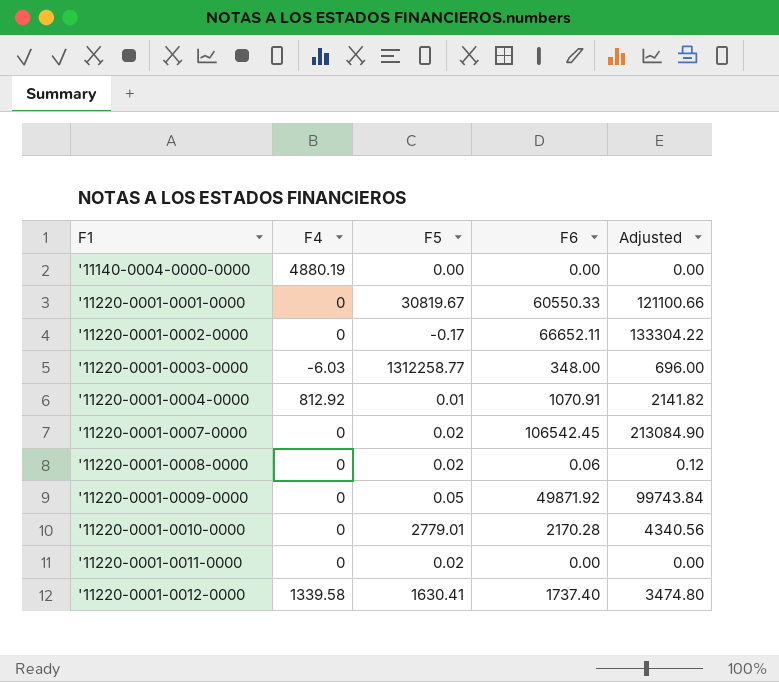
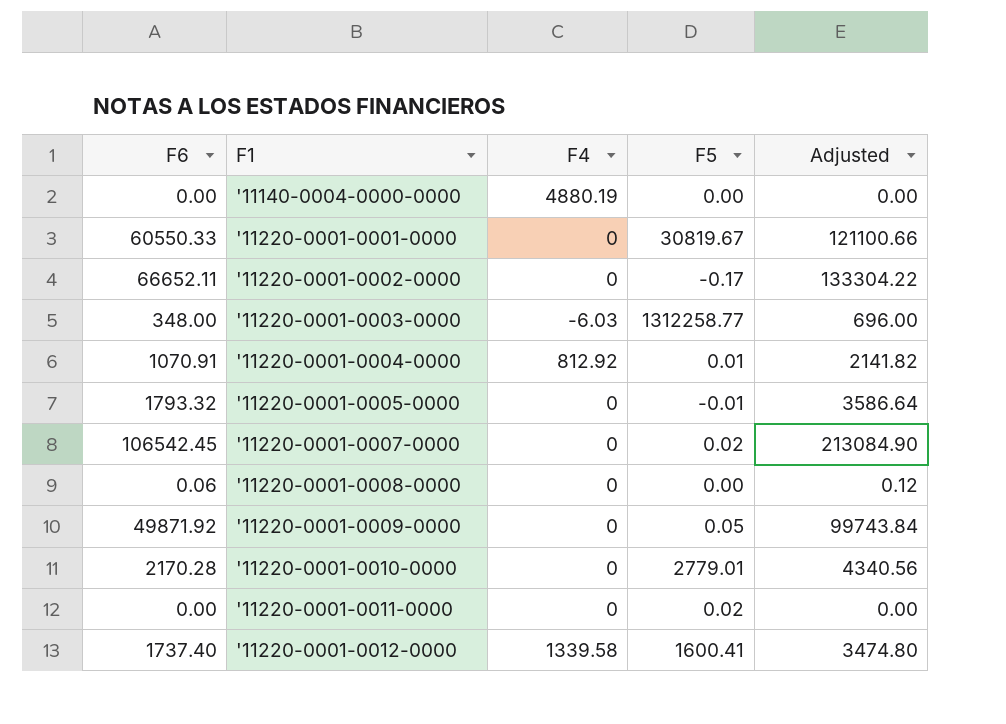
column F6 | position: 4 -> 1
row '11220-0001-0005-0000: none -> 1793.32 | 0 | -0.01 | 3586.64
'11220-0001-0008-0000 | F5: 0.02 -> 0.00
'11220-0001-0012-0000 | F5: 1630.41 -> 1600.41

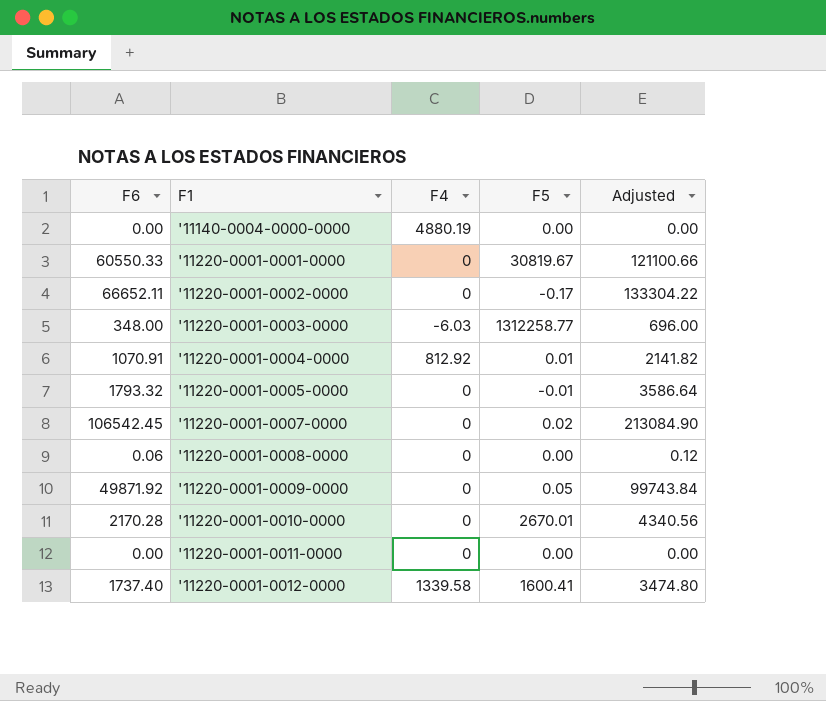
'11220-0001-0010-0000 | F5: 2779.01 -> 2670.01
'11220-0001-0011-0000 | F5: 0.02 -> 0.00

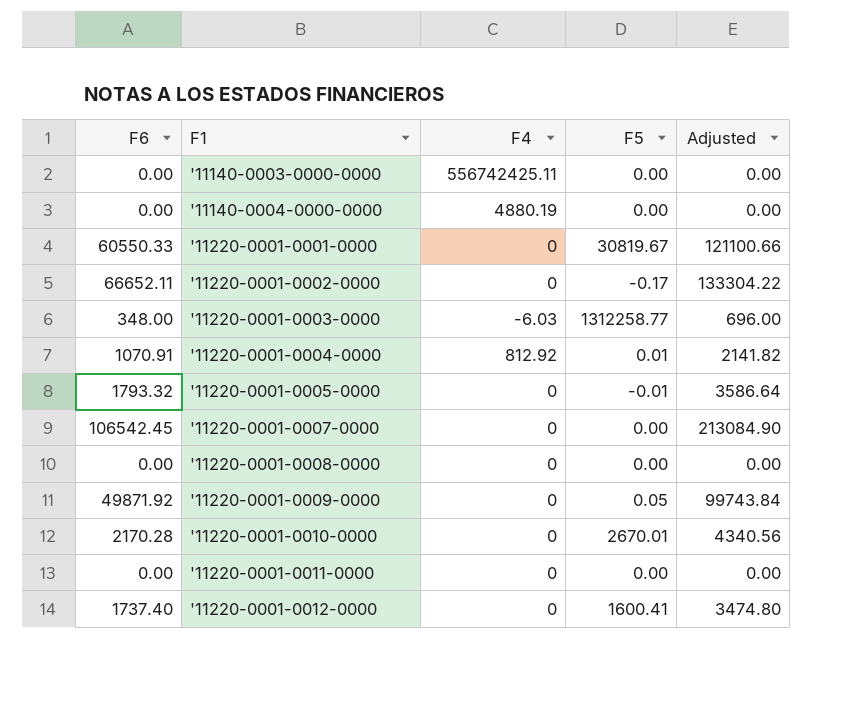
row '11140-0003-0000-0000: none -> 0.00 | 556742425.11 | 0.00 | 0.00
'11220-0001-0007-0000 | F5: 0.02 -> 0.00
'11220-0001-0008-0000 | F6: 0.06 -> 0.00
'11220-0001-0008-0000 | Adjusted: 0.12 -> 0.00
'11220-0001-0012-0000 | F4: 1339.58 -> 0

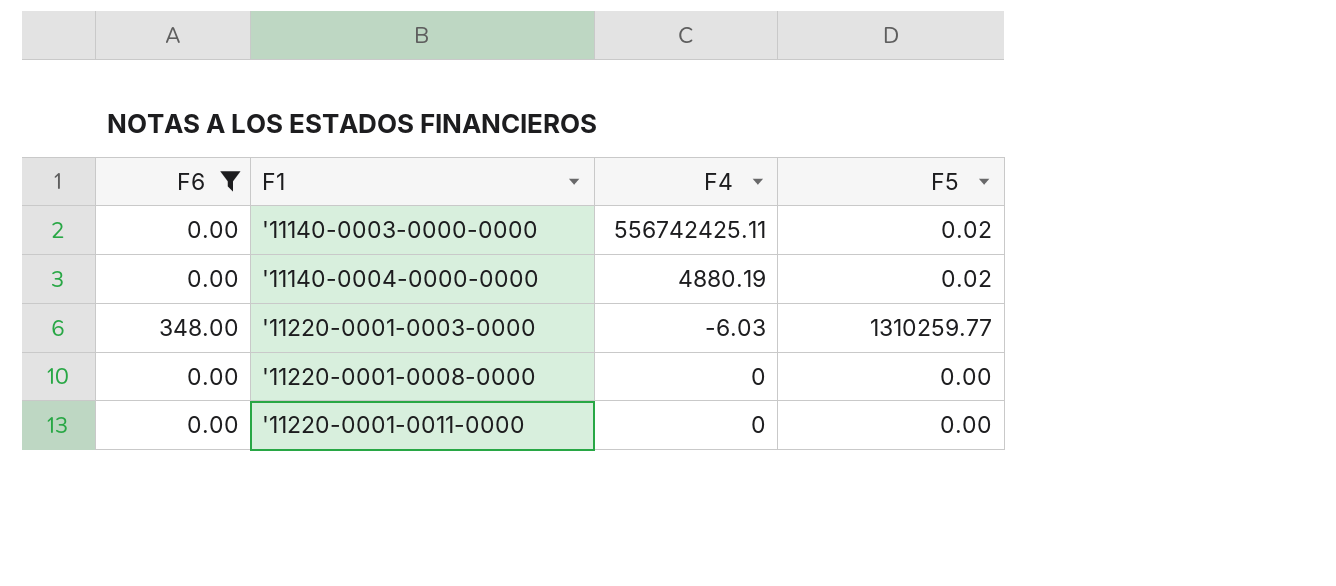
filter: none -> F6 <= 348.00
column Adjusted | formula: [F6] * 2 -> none
'11140-0003-0000-0000 | F5: 0.00 -> 0.02
'11140-0004-0000-0000 | F5: 0.00 -> 0.02
'11220-0001-0003-0000 | F5: 1312258.77 -> 1310259.77

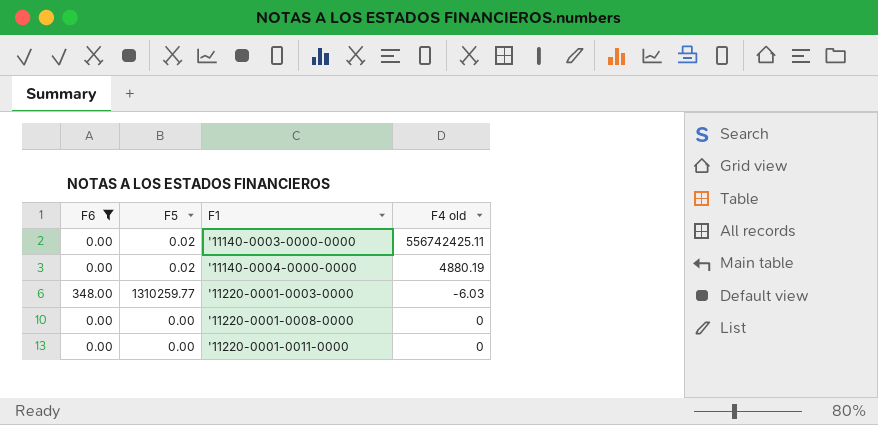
column F5 | position: 4 -> 2
column name: F4 -> F4 old

